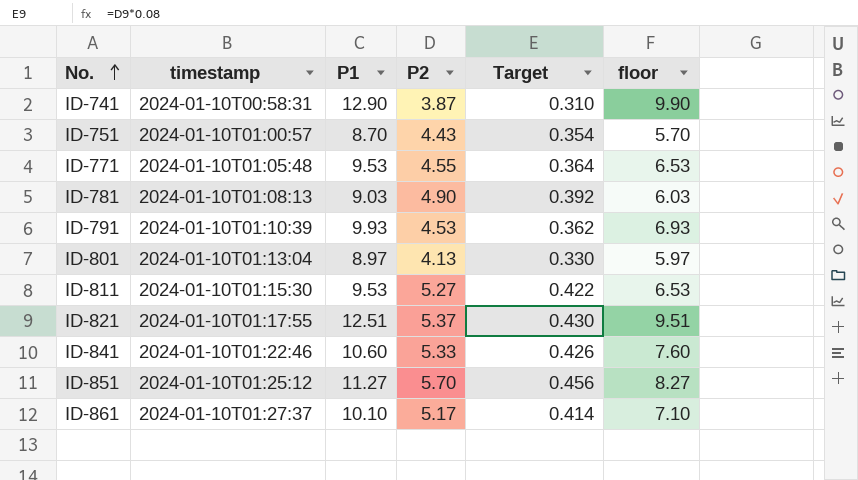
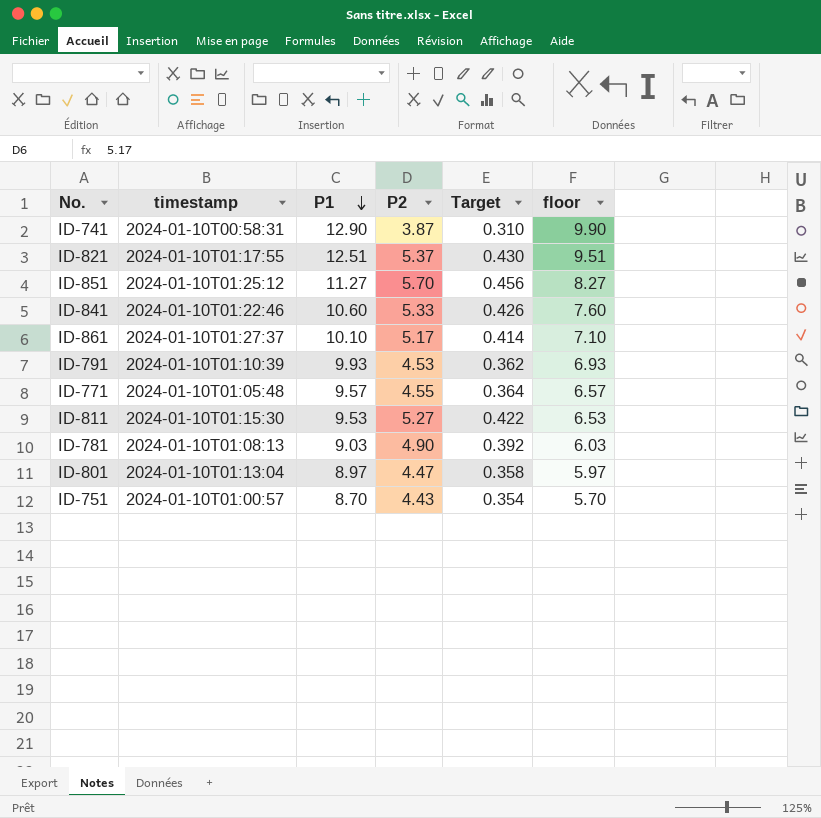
row order: No. ascending -> P1 descending
ID-771 | P1: 9.53 -> 9.57
ID-771 | floor: 6.53 -> 6.57
ID-801 | P2: 4.13 -> 4.47
ID-801 | Target: 0.330 -> 0.358

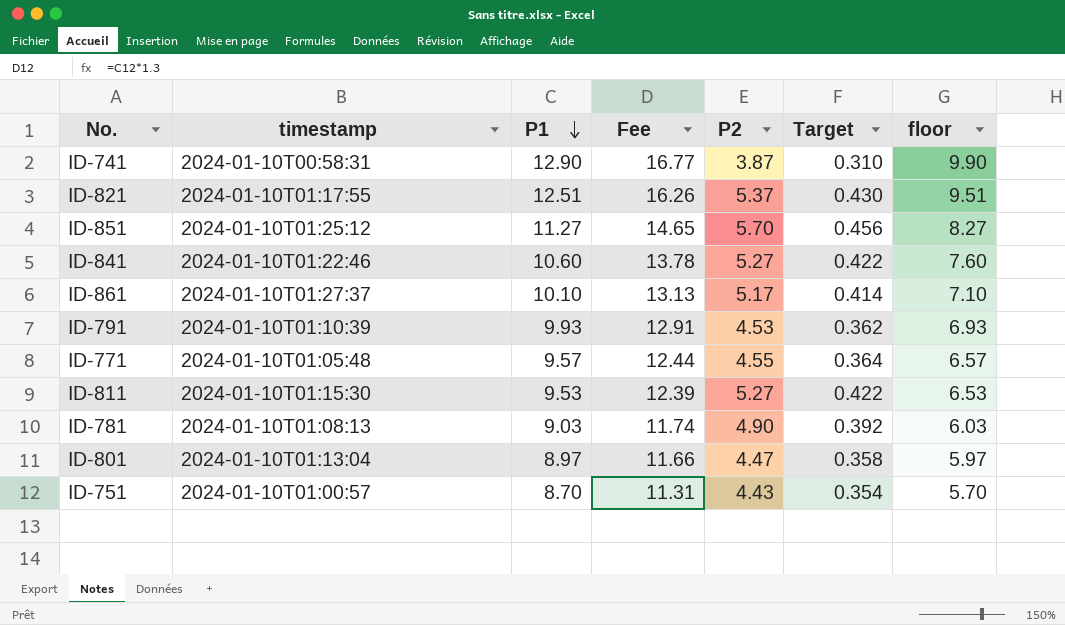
column Fee | formula: none -> [P1] * 1.3
ID-841 | P2: 5.33 -> 5.27
ID-841 | Target: 0.426 -> 0.422

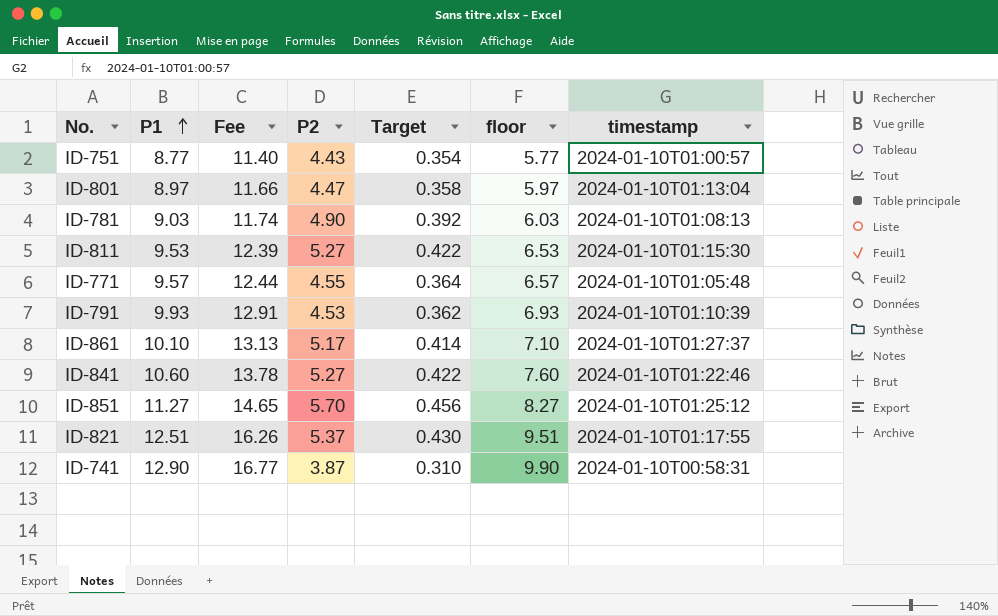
row order: P1 descending -> P1 ascending
column timestamp | position: 2 -> 7
ID-751 | P1: 8.70 -> 8.77
ID-751 | Fee: 11.31 -> 11.40
ID-751 | floor: 5.70 -> 5.77

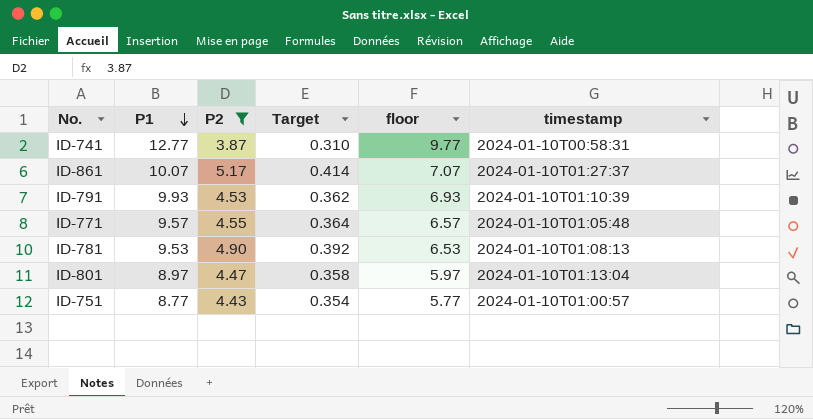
filter: none -> P2 <= 5.17
row order: P1 ascending -> P1 descending
column Fee | formula: [P1] * 1.3 -> none
ID-741 | P1: 12.90 -> 12.77
ID-741 | floor: 9.90 -> 9.77
ID-861 | P1: 10.10 -> 10.07
ID-861 | floor: 7.10 -> 7.07
ID-781 | P1: 9.03 -> 9.53
ID-781 | floor: 6.03 -> 6.53

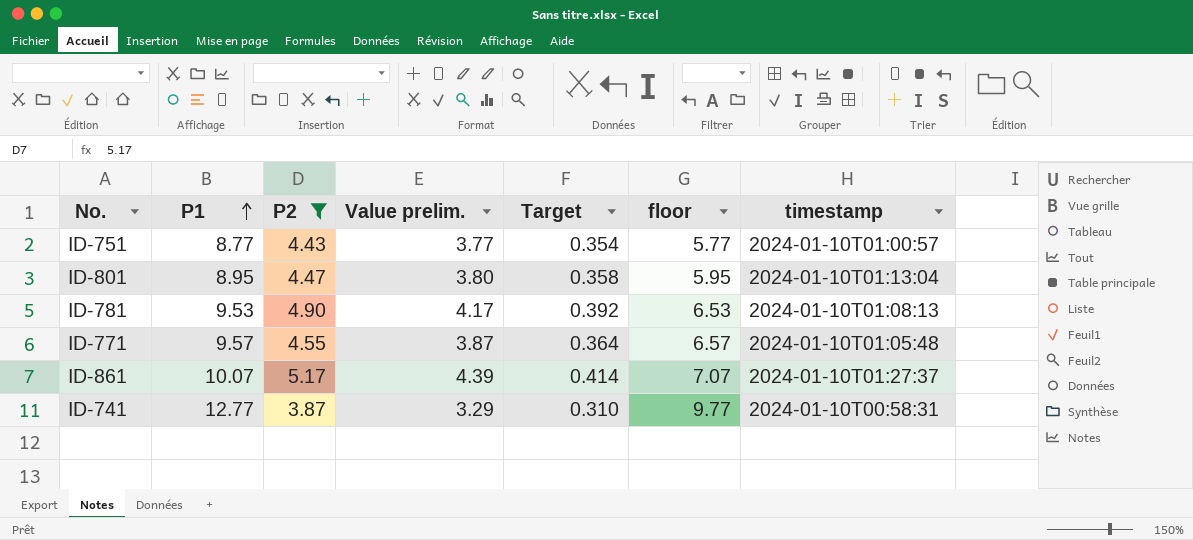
row order: P1 descending -> P1 ascending
column Value prelim. | formula: none -> [P2] * 0.85
row ID-791: 9.93 | 4.53 | 0.362 | 6.93 | 2024-01-10T01:10:39 -> none
ID-801 | P1: 8.97 -> 8.95
ID-801 | floor: 5.97 -> 5.95

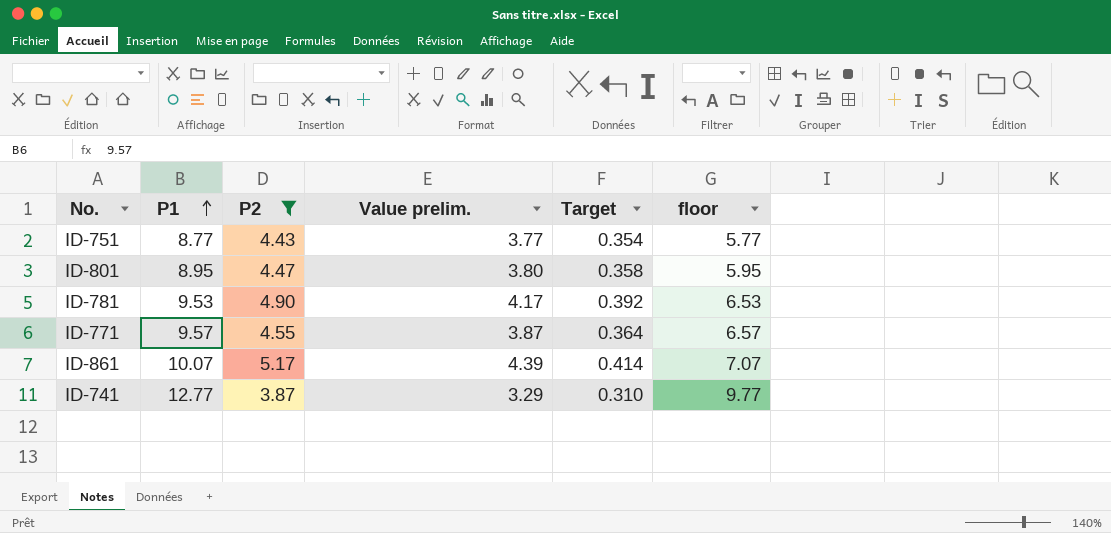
column timestamp | position: 7 -> none

